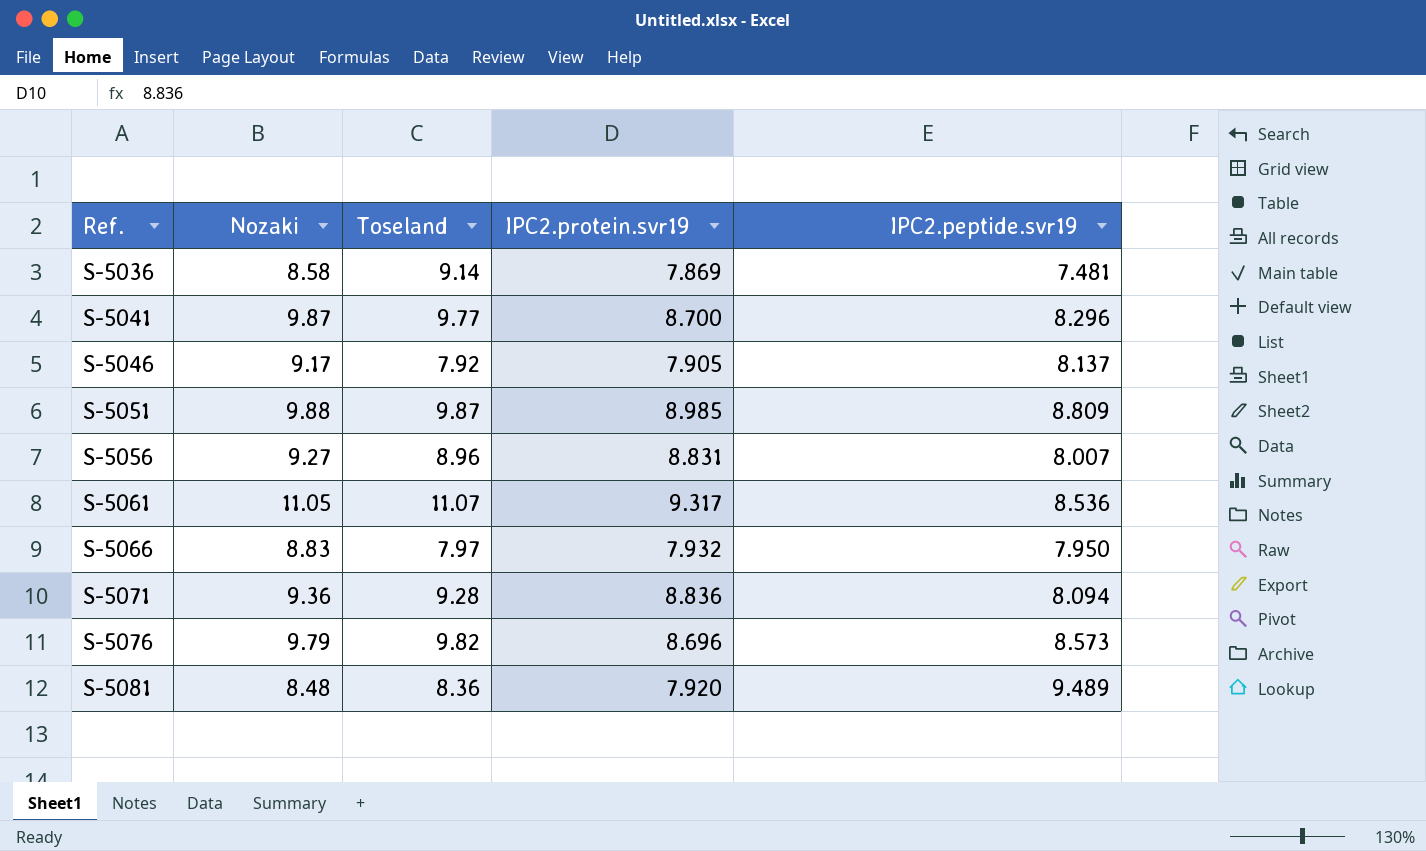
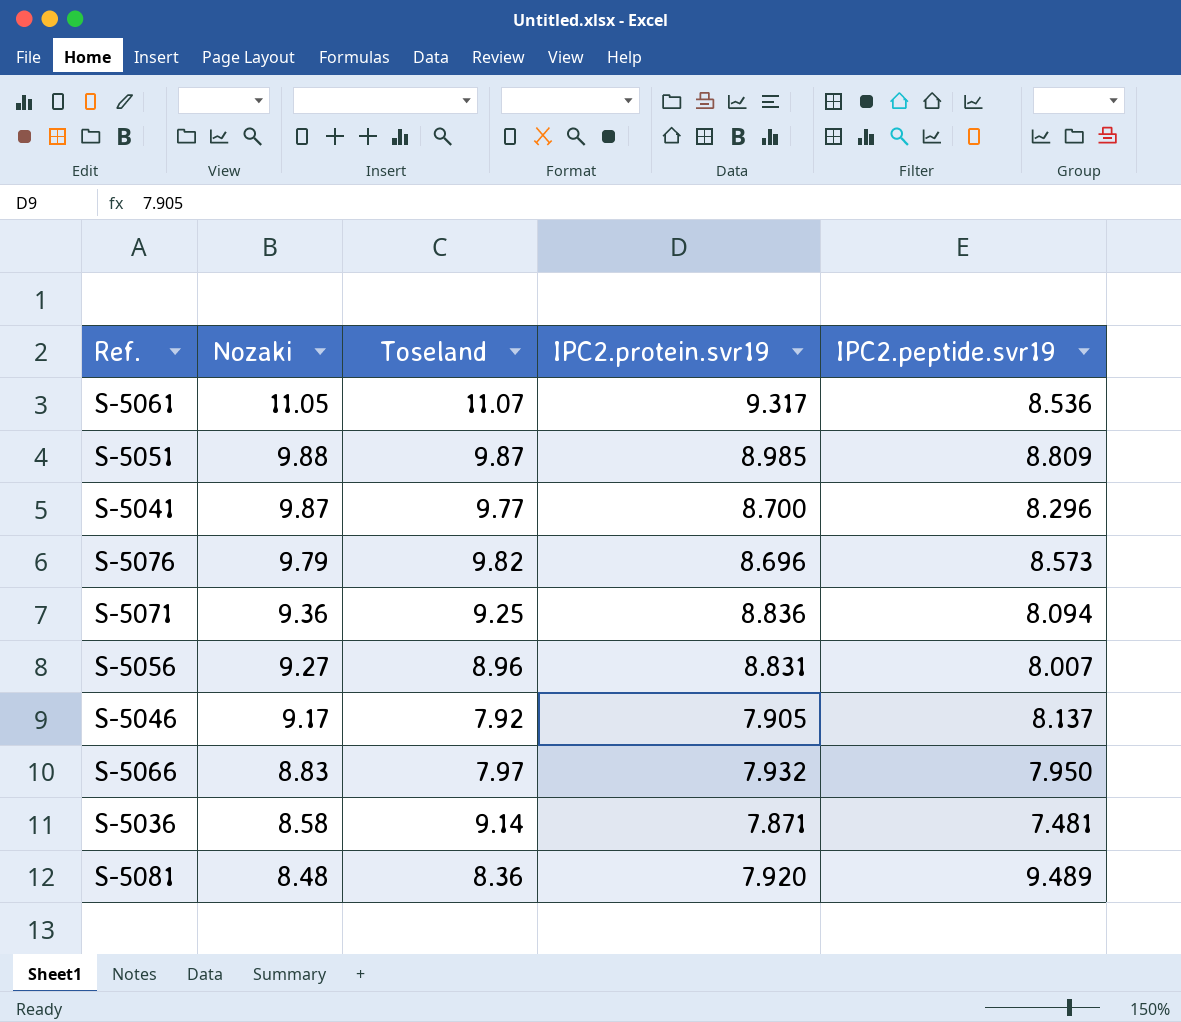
row order: Ref. ascending -> Nozaki descending
S-5071 | Toseland: 9.28 -> 9.25
S-5036 | IPC2.protein.svr19: 7.869 -> 7.871

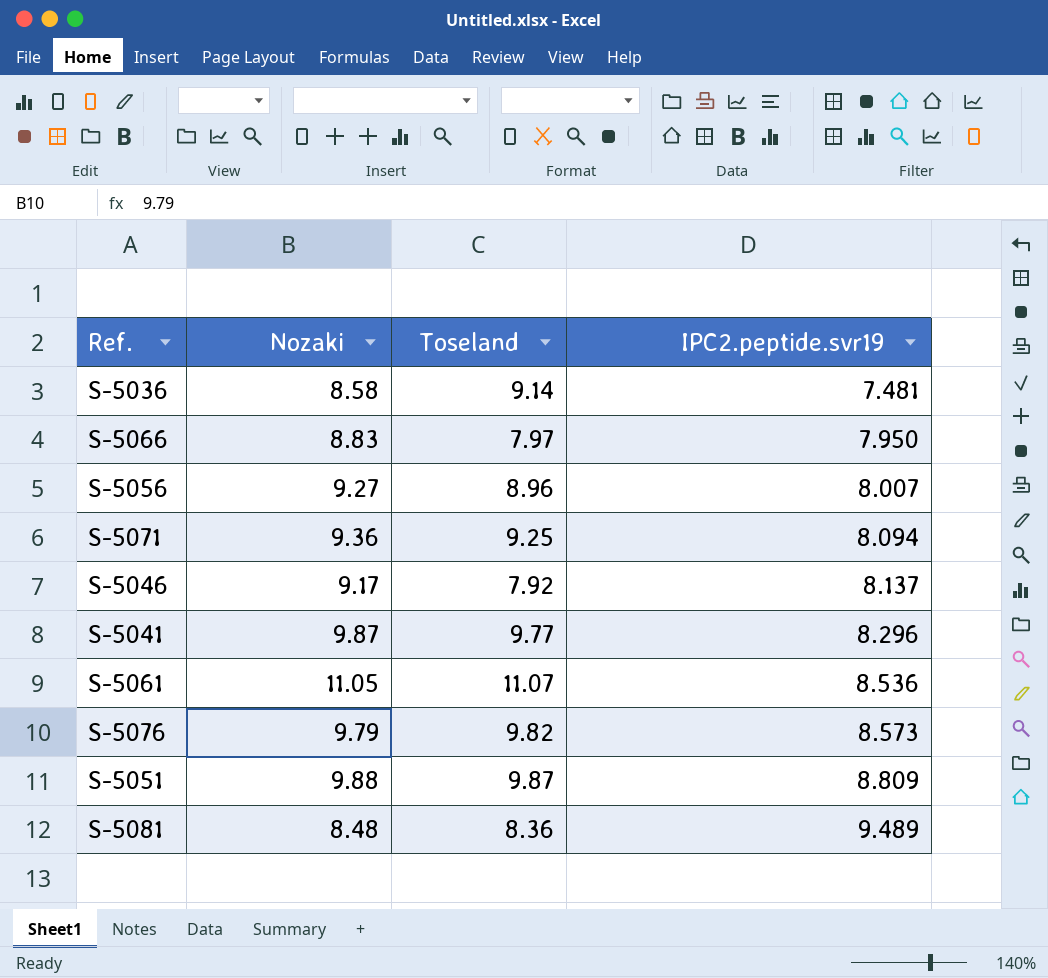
row order: Nozaki descending -> IPC2.peptide.svr19 ascending
column IPC2.protein.svr19 | position: 4 -> none

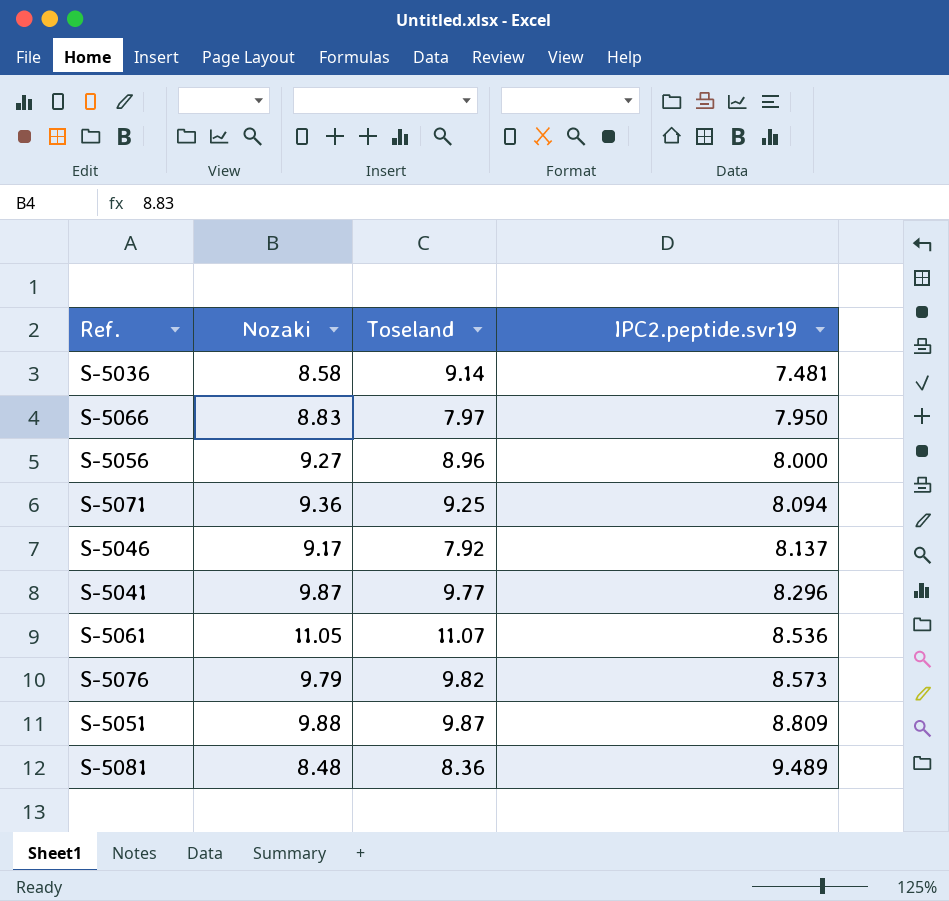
S-5056 | IPC2.peptide.svr19: 8.007 -> 8.000

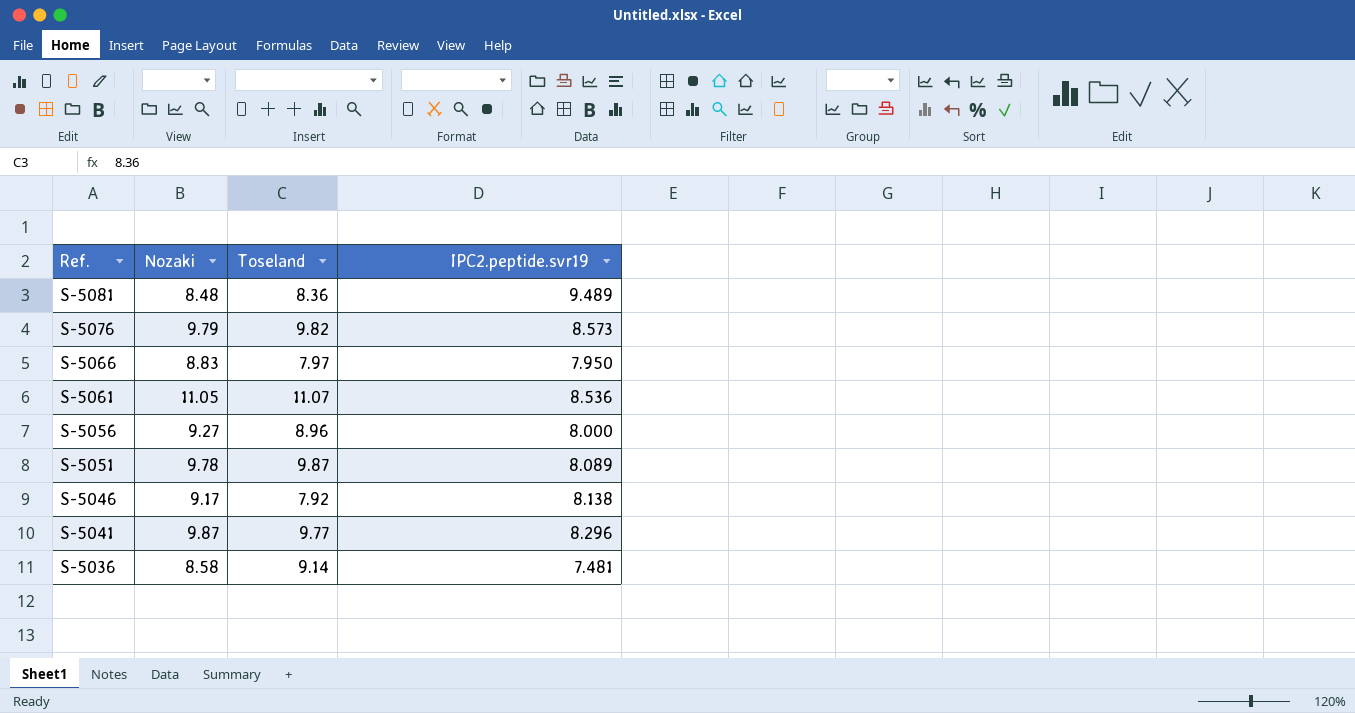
row order: IPC2.peptide.svr19 ascending -> Ref. descending
row S-5071: 9.36 | 9.25 | 8.094 -> none
S-5051 | Nozaki: 9.88 -> 9.78
S-5051 | IPC2.peptide.svr19: 8.809 -> 8.089
S-5046 | IPC2.peptide.svr19: 8.137 -> 8.138

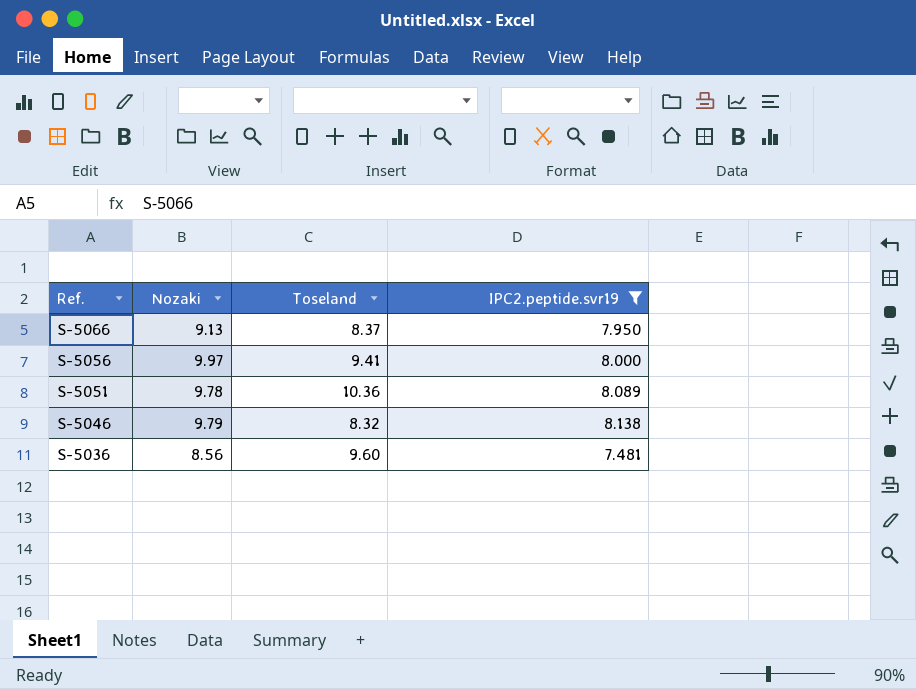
filter: none -> IPC2.peptide.svr19 <= 8.138
S-5066 | Nozaki: 8.83 -> 9.13
S-5066 | Toseland: 7.97 -> 8.37
S-5056 | Nozaki: 9.27 -> 9.97
S-5056 | Toseland: 8.96 -> 9.41
S-5051 | Toseland: 9.87 -> 10.36
S-5046 | Nozaki: 9.17 -> 9.79
S-5046 | Toseland: 7.92 -> 8.32
S-5036 | Nozaki: 8.58 -> 8.56
S-5036 | Toseland: 9.14 -> 9.60

